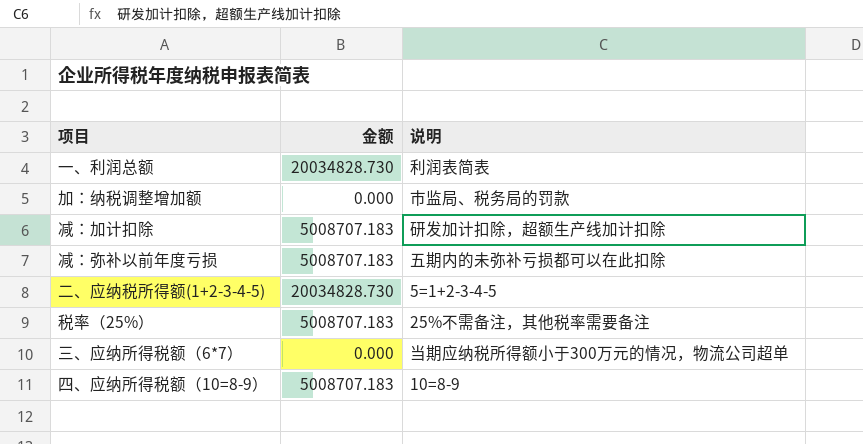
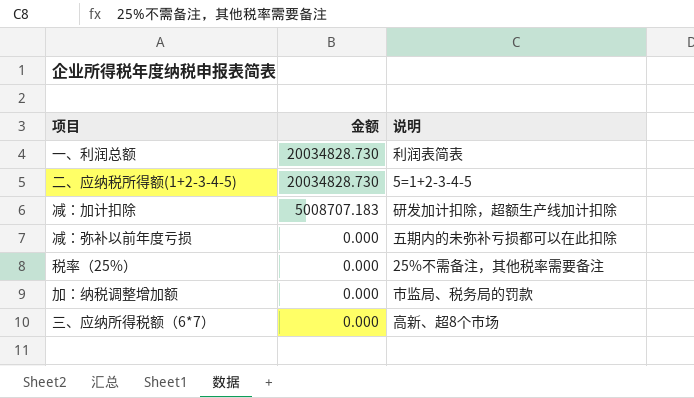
row order: none -> 金额 descending
row 四、应纳所得税额（10=8-9）: 5008707.183 | 10=8-9 -> none
减：弥补以前年度亏损 | 金额: 5008707.183 -> 0.000
税率（25%） | 金额: 5008707.183 -> 0.000
三、应纳所得税额（6*7） | 说明: 当期应纳税所得额小于300万元的情况，物流公司超单 -> 高新、超8个市场

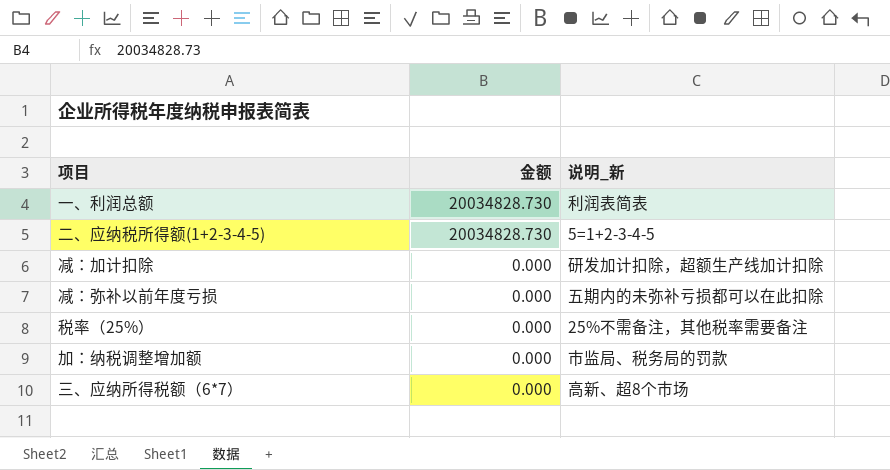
column name: 说明 -> 说明_新
减：加计扣除 | 金额: 5008707.183 -> 0.000

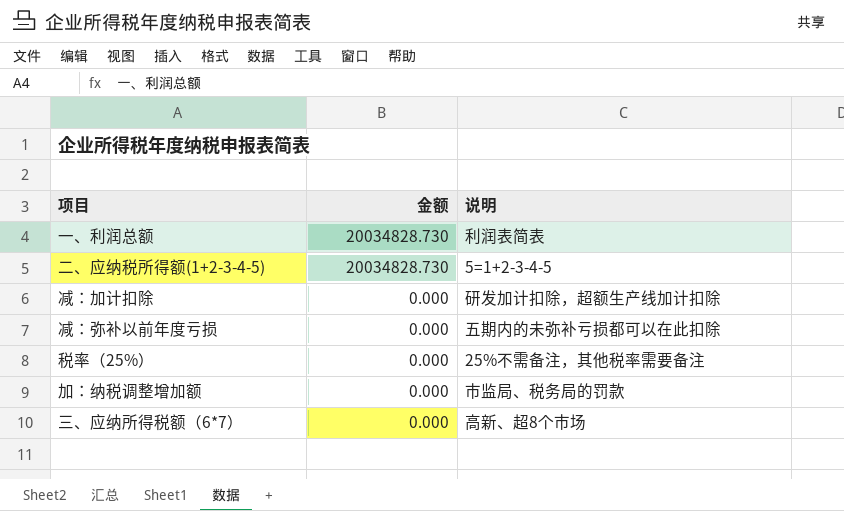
column name: 说明_新 -> 说明

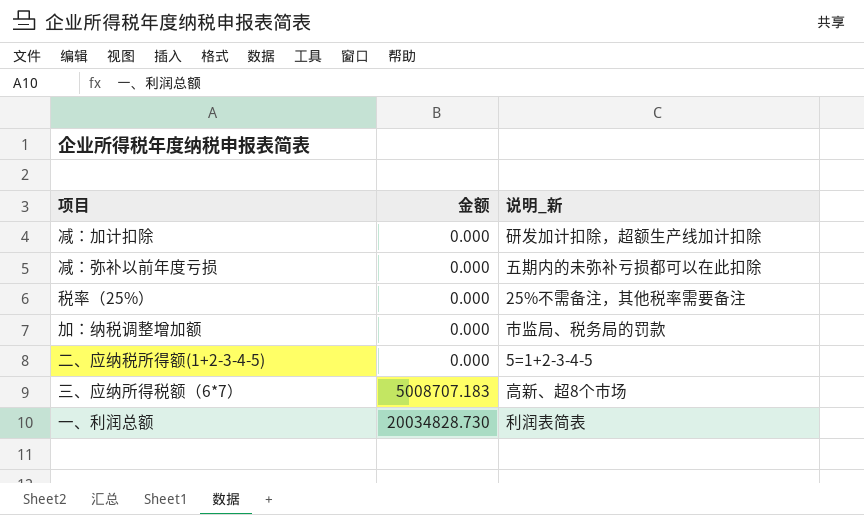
row order: 金额 descending -> 金额 ascending
column name: 说明 -> 说明_新
二、应纳税所得额(1+2-3-4-5) | 金额: 20034828.730 -> 0.000
三、应纳所得税额（6*7） | 金额: 0.000 -> 5008707.183

